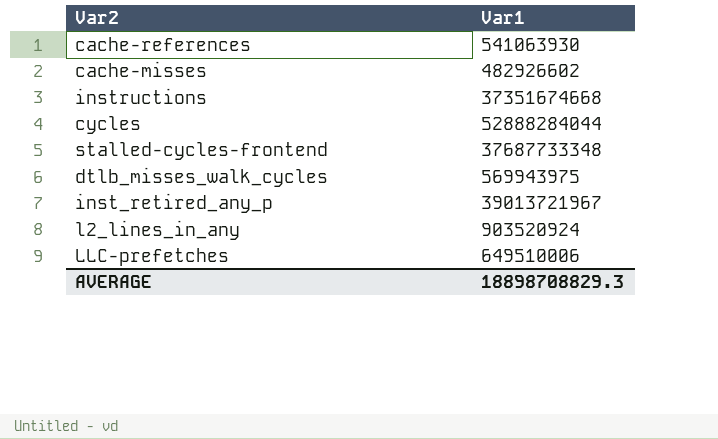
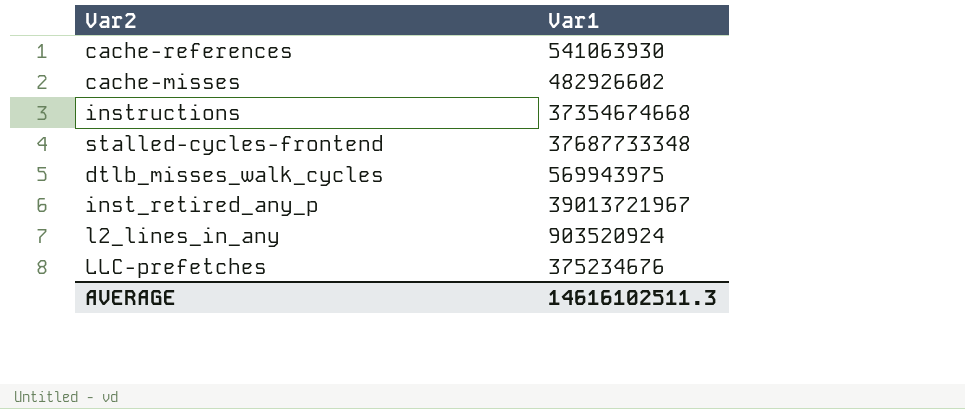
row cycles: 52888284044 -> none
instructions | Var1: 37351674668 -> 37354674668
LLC-prefetches | Var1: 649510006 -> 375234676
AVERAGE | Var1: 18898708829.3 -> 14616102511.3

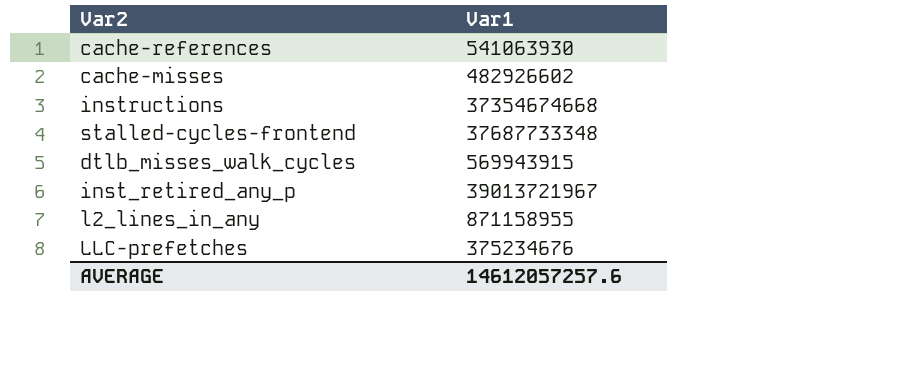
dtlb_misses_walk_cycles | Var1: 569943975 -> 569943915
l2_lines_in_any | Var1: 903520924 -> 871158955
AVERAGE | Var1: 14616102511.3 -> 14612057257.6

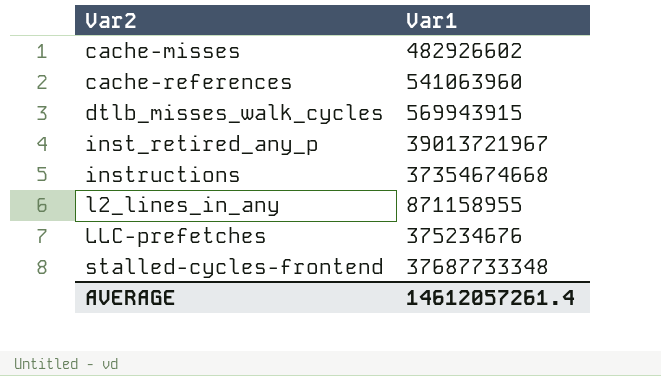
row order: none -> Var2 ascending
cache-references | Var1: 541063930 -> 541063960
AVERAGE | Var1: 14612057257.6 -> 14612057261.4

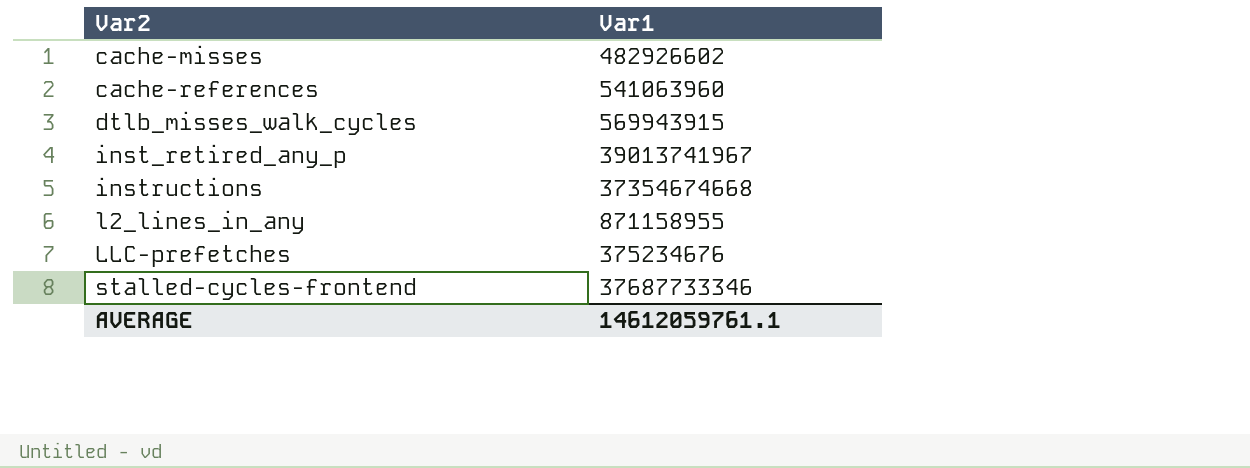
inst_retired_any_p | Var1: 39013721967 -> 39013741967
stalled-cycles-frontend | Var1: 37687733348 -> 37687733346
AVERAGE | Var1: 14612057261.4 -> 14612059761.1

